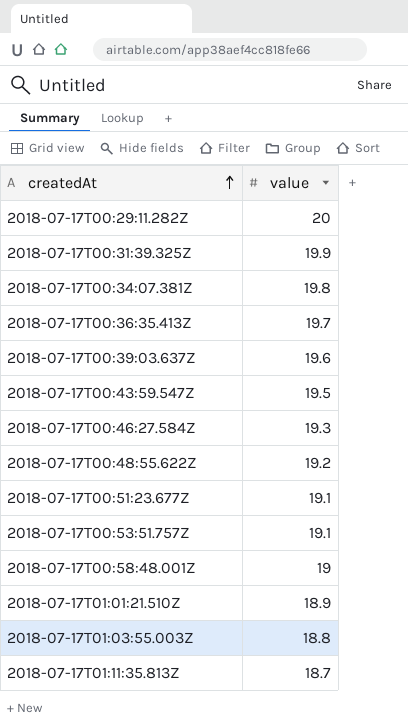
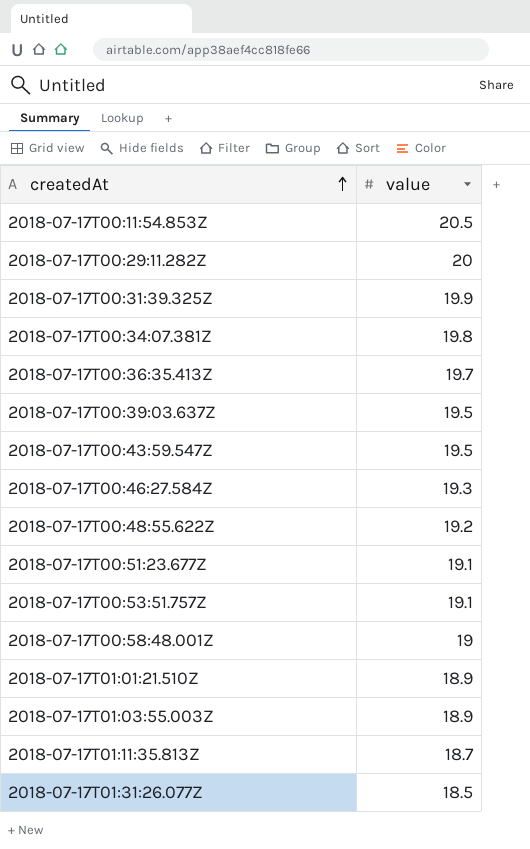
row 2018-07-17T00:11:54.853Z: none -> 20.5
2018-07-17T00:39:03.637Z | value: 19.6 -> 19.5
2018-07-17T01:03:55.003Z | value: 18.8 -> 18.9
row 2018-07-17T01:31:26.077Z: none -> 18.5

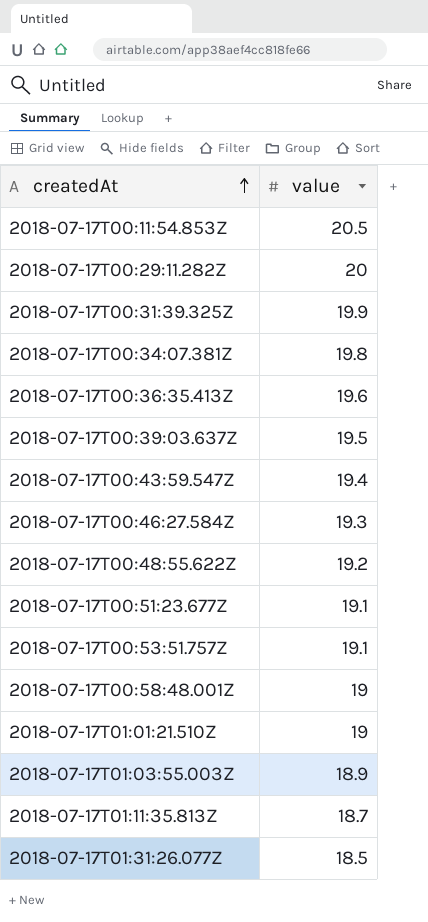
2018-07-17T00:36:35.413Z | value: 19.7 -> 19.6
2018-07-17T00:43:59.547Z | value: 19.5 -> 19.4
2018-07-17T01:01:21.510Z | value: 18.9 -> 19

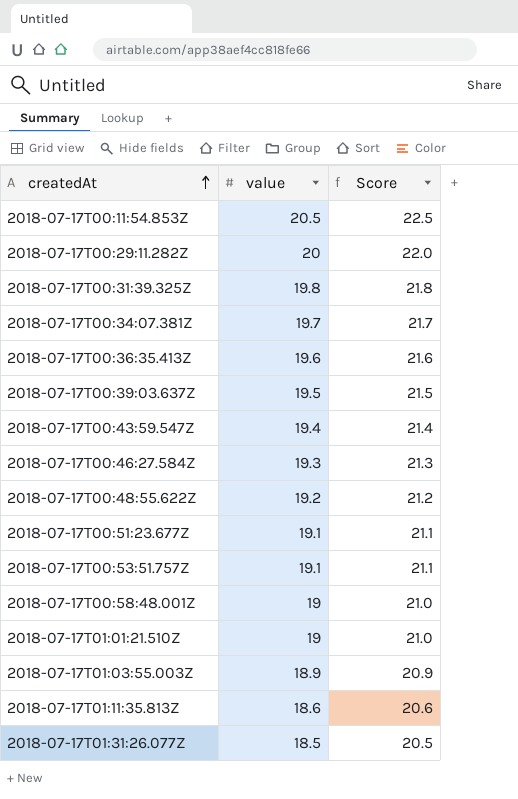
column Score | formula: none -> [value] + 2
2018-07-17T00:31:39.325Z | value: 19.9 -> 19.8
2018-07-17T00:34:07.381Z | value: 19.8 -> 19.7
2018-07-17T01:11:35.813Z | value: 18.7 -> 18.6

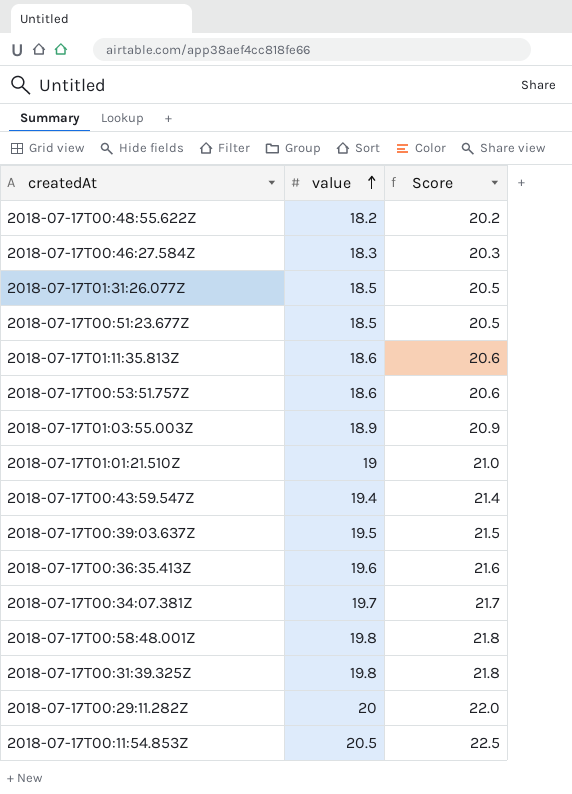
row order: createdAt ascending -> value ascending
2018-07-17T00:48:55.622Z | value: 19.2 -> 18.2
2018-07-17T00:48:55.622Z | Score: 21.2 -> 20.2
2018-07-17T00:46:27.584Z | value: 19.3 -> 18.3
2018-07-17T00:46:27.584Z | Score: 21.3 -> 20.3
2018-07-17T00:51:23.677Z | value: 19.1 -> 18.5
2018-07-17T00:51:23.677Z | Score: 21.1 -> 20.5
2018-07-17T00:53:51.757Z | value: 19.1 -> 18.6
2018-07-17T00:53:51.757Z | Score: 21.1 -> 20.6
2018-07-17T00:58:48.001Z | value: 19 -> 19.8
2018-07-17T00:58:48.001Z | Score: 21.0 -> 21.8

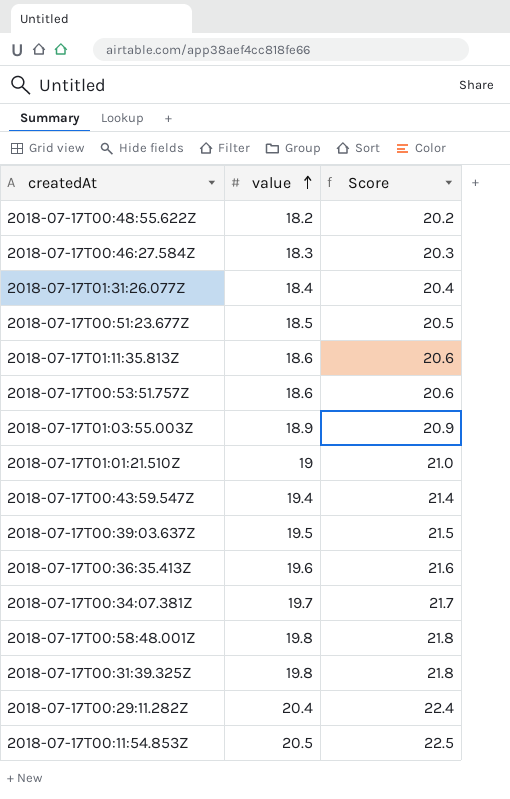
2018-07-17T01:31:26.077Z | value: 18.5 -> 18.4
2018-07-17T01:31:26.077Z | Score: 20.5 -> 20.4
2018-07-17T00:29:11.282Z | value: 20 -> 20.4
2018-07-17T00:29:11.282Z | Score: 22.0 -> 22.4

